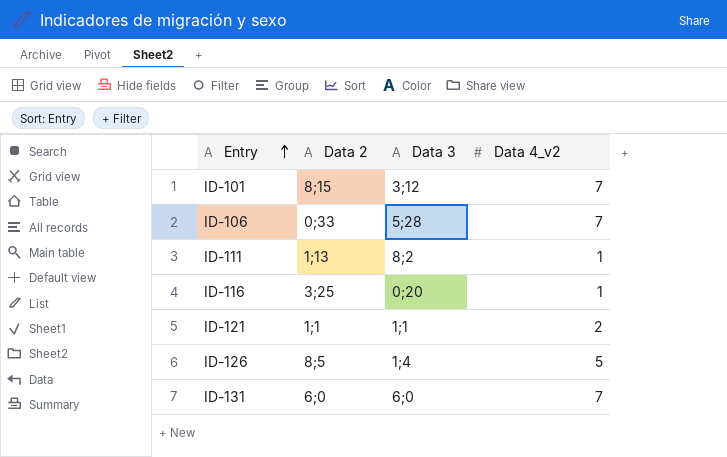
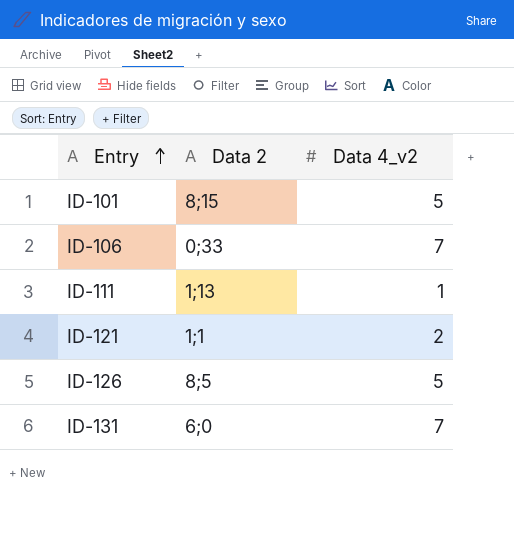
column Data 3 | position: 3 -> none
row ID-116: 3;25 | 0;20 | 1 -> none
ID-101 | Data 4_v2: 7 -> 5

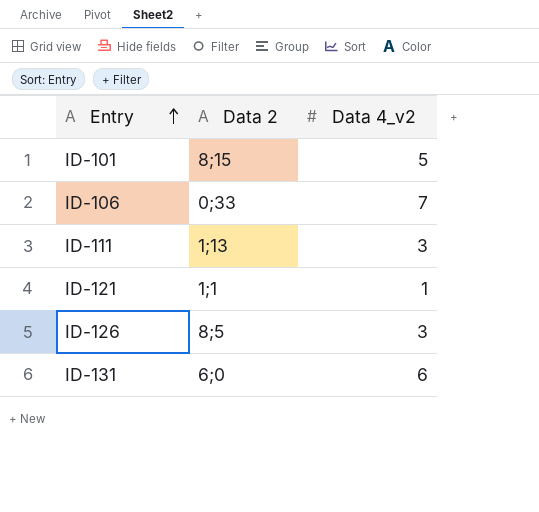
ID-111 | Data 4_v2: 1 -> 3
ID-121 | Data 4_v2: 2 -> 1
ID-126 | Data 4_v2: 5 -> 3
ID-131 | Data 4_v2: 7 -> 6

